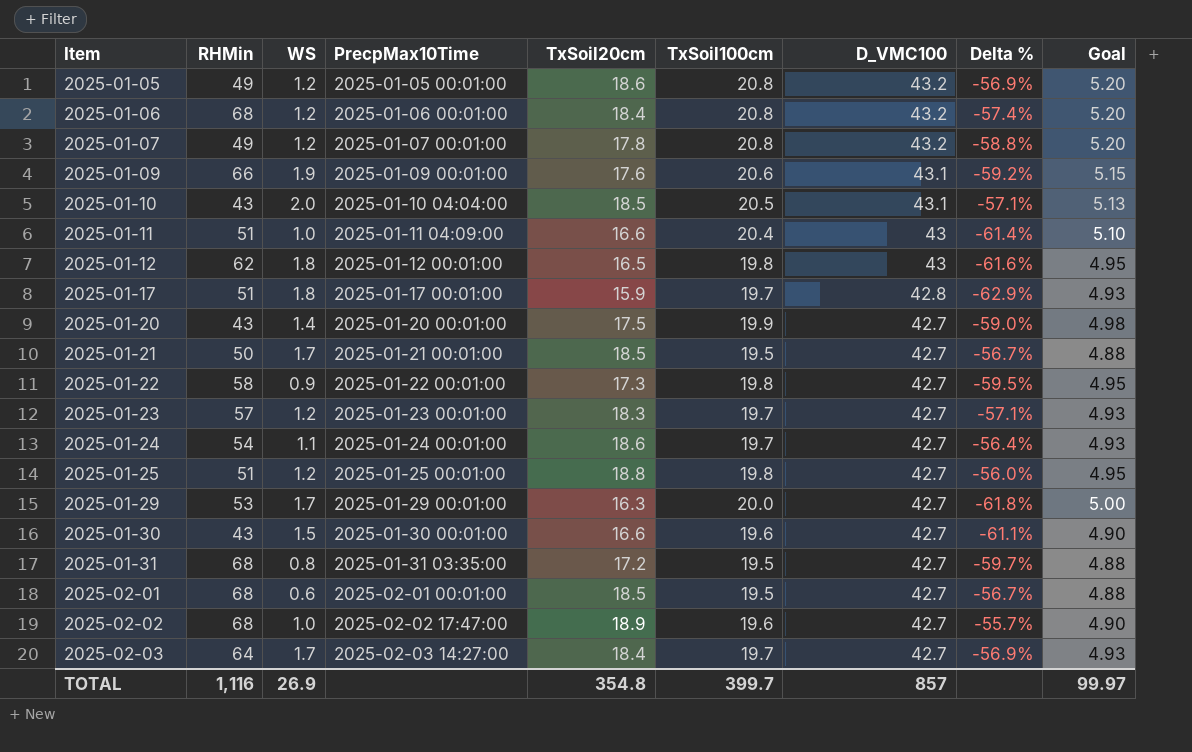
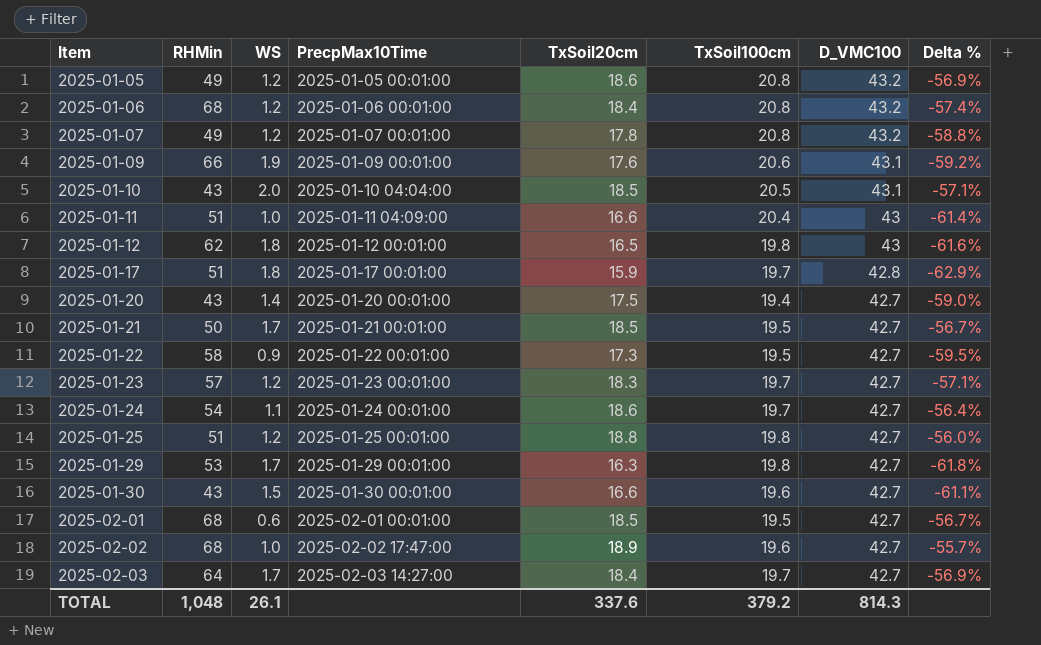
column Goal | formula: [TxSoil100cm] * 0.25 -> none
row 2025-01-31: 68 | 0.8 | 2025-01-31 03:35:00 | 17.2 | 19.5 | 42.7 | -59.7% | 4.88 -> none
2025-01-20 | TxSoil100cm: 19.9 -> 19.4
2025-01-22 | TxSoil100cm: 19.8 -> 19.5
2025-01-29 | TxSoil100cm: 20.0 -> 19.8
TOTAL | RHMin: 1,116 -> 1,048
TOTAL | WS: 26.9 -> 26.1
TOTAL | TxSoil20cm: 354.8 -> 337.6
TOTAL | TxSoil100cm: 399.7 -> 379.2
TOTAL | D_VMC100: 857 -> 814.3

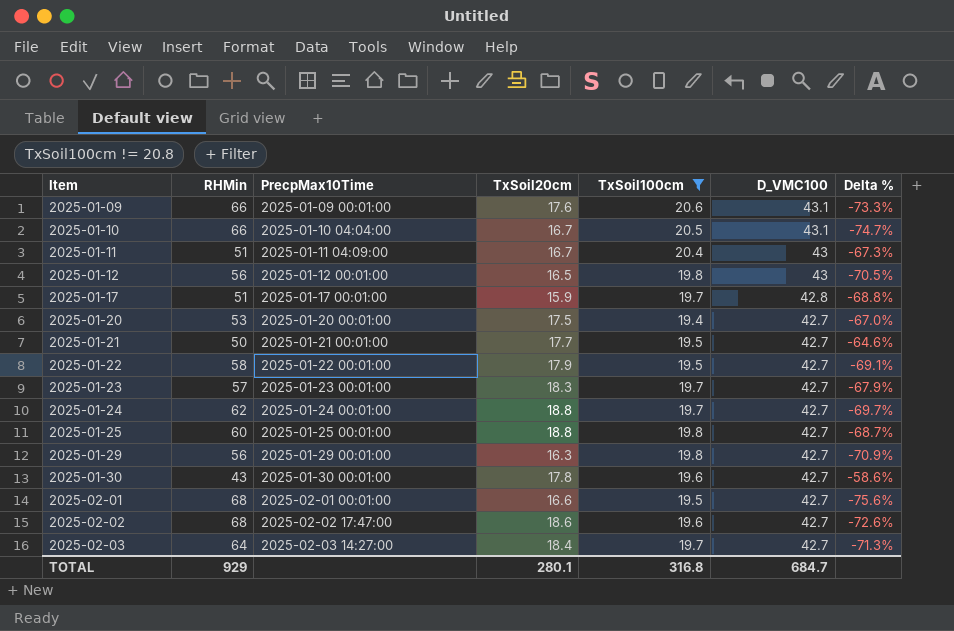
filter: none -> TxSoil100cm != 20.8
column WS | position: 3 -> none
column Delta % | formula: ([TxSoil20cm] - [D_VMC100]) / [D_VMC100] -> ([TxSoil20cm] - [RHMin]) / [RHMin]
2025-01-10 | RHMin: 43 -> 66
2025-01-10 | TxSoil20cm: 18.5 -> 16.7
2025-01-11 | TxSoil20cm: 16.6 -> 16.7
2025-01-12 | RHMin: 62 -> 56
2025-01-20 | RHMin: 43 -> 53
2025-01-21 | TxSoil20cm: 18.5 -> 17.7
2025-01-22 | TxSoil20cm: 17.3 -> 17.9
2025-01-24 | RHMin: 54 -> 62
2025-01-24 | TxSoil20cm: 18.6 -> 18.8
2025-01-25 | RHMin: 51 -> 60
2025-01-29 | RHMin: 53 -> 56
2025-01-30 | TxSoil20cm: 16.6 -> 17.8
2025-02-01 | TxSoil20cm: 18.5 -> 16.6
2025-02-02 | TxSoil20cm: 18.9 -> 18.6
TOTAL | RHMin: 1,048 -> 929
TOTAL | TxSoil20cm: 337.6 -> 280.1
TOTAL | TxSoil100cm: 379.2 -> 316.8
TOTAL | D_VMC100: 814.3 -> 684.7

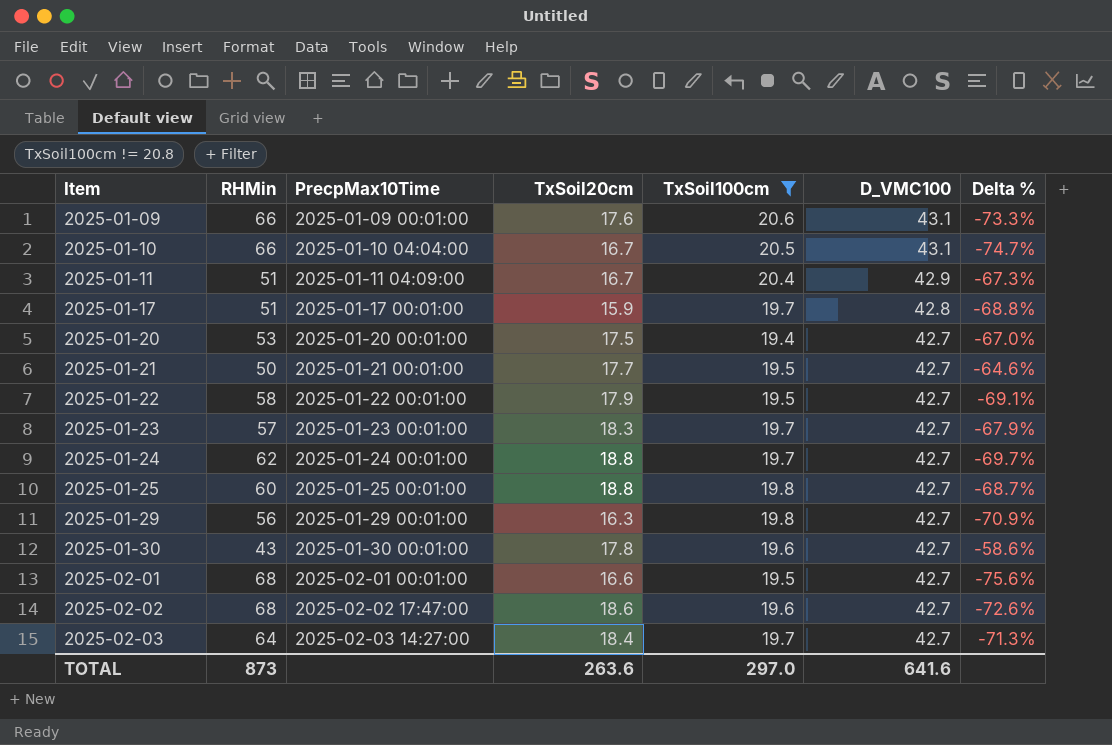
row 2025-01-12: 56 | 2025-01-12 00:01:00 | 16.5 | 19.8 | 43 | -70.5% -> none
2025-01-11 | D_VMC100: 43 -> 42.9
TOTAL | RHMin: 929 -> 873
TOTAL | TxSoil20cm: 280.1 -> 263.6
TOTAL | TxSoil100cm: 316.8 -> 297.0
TOTAL | D_VMC100: 684.7 -> 641.6

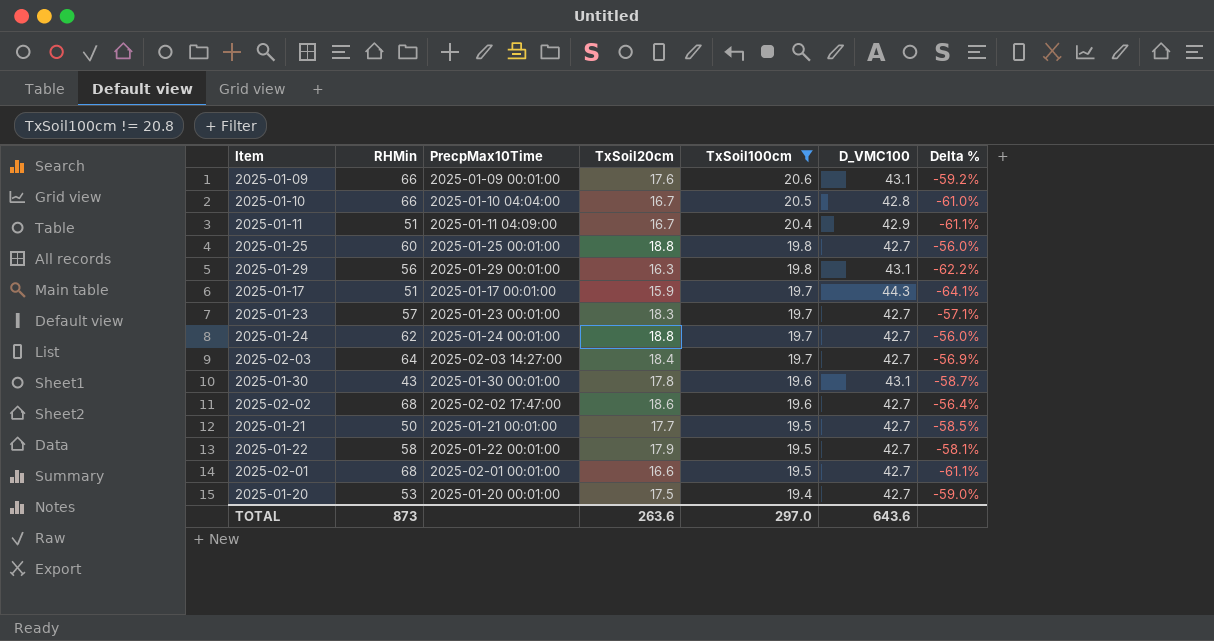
row order: Item ascending -> TxSoil100cm descending
column Delta % | formula: ([TxSoil20cm] - [RHMin]) / [RHMin] -> ([TxSoil20cm] - [D_VMC100]) / [D_VMC100]
2025-01-10 | D_VMC100: 43.1 -> 42.8
2025-01-29 | D_VMC100: 42.7 -> 43.1
2025-01-17 | D_VMC100: 42.8 -> 44.3
2025-01-30 | D_VMC100: 42.7 -> 43.1
TOTAL | D_VMC100: 641.6 -> 643.6

